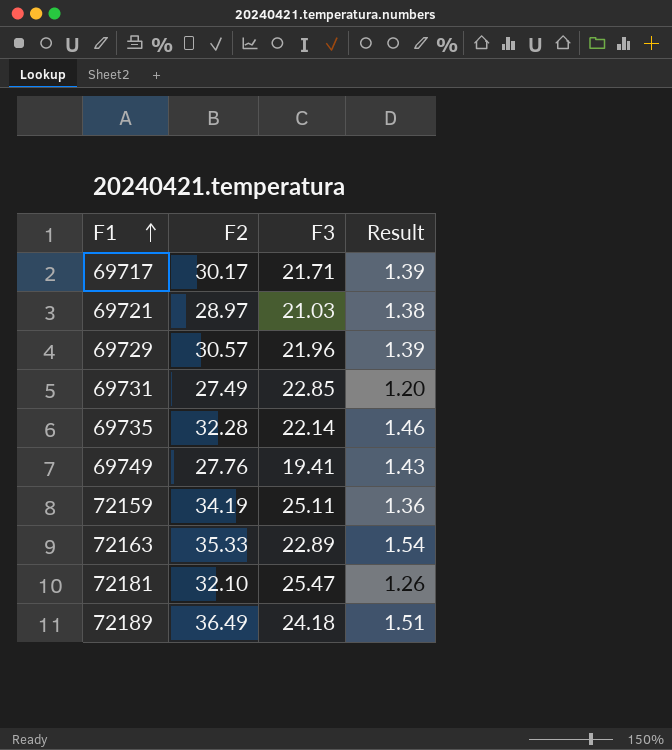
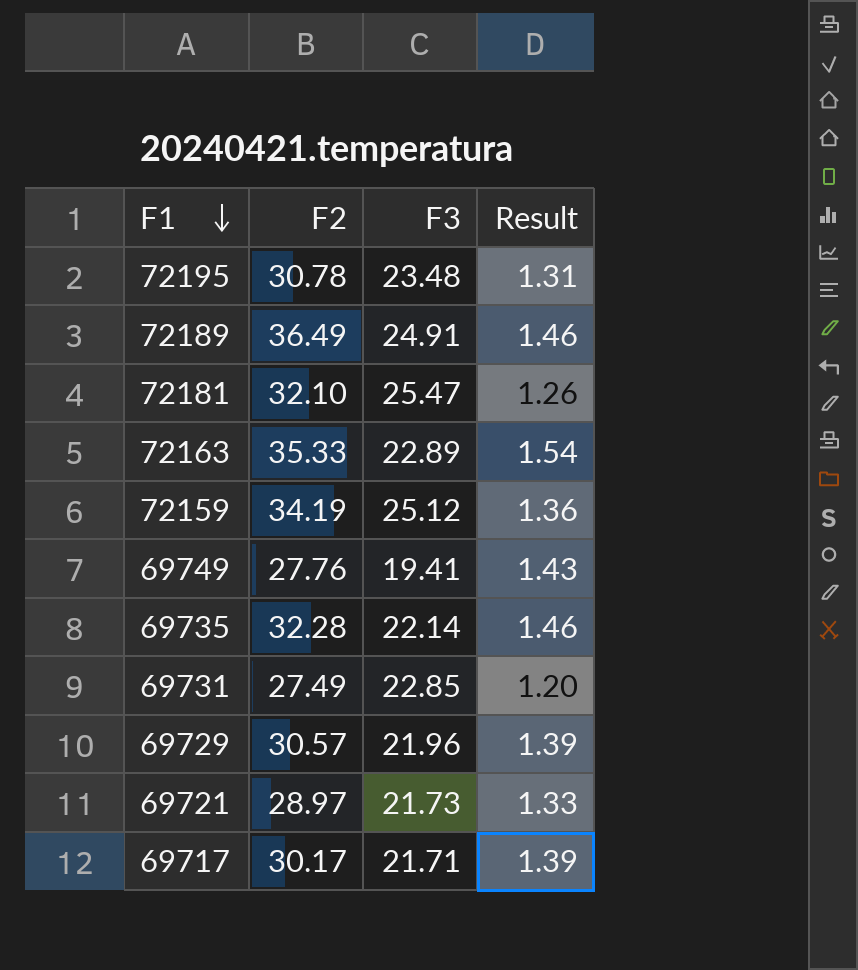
row order: F1 ascending -> F1 descending
row 72195: none -> 30.78 | 23.48 | 1.31
72189 | F3: 24.18 -> 24.91
72189 | Result: 1.51 -> 1.46
72159 | F3: 25.11 -> 25.12
69721 | F3: 21.03 -> 21.73
69721 | Result: 1.38 -> 1.33

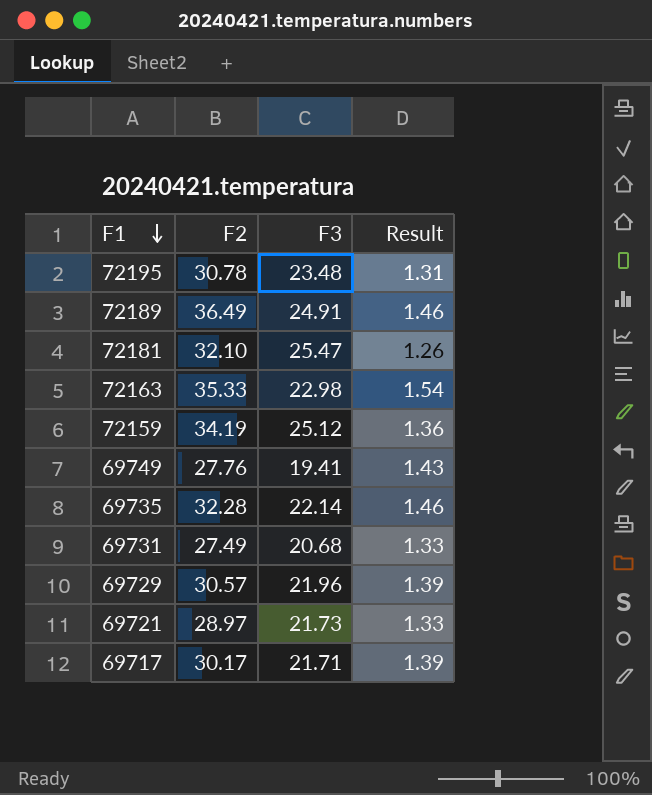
72163 | F3: 22.89 -> 22.98
69731 | F3: 22.85 -> 20.68
69731 | Result: 1.20 -> 1.33

